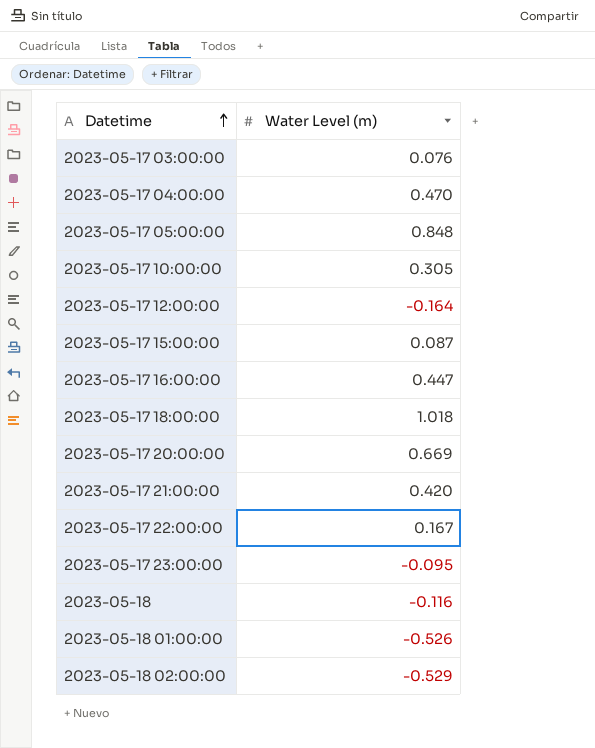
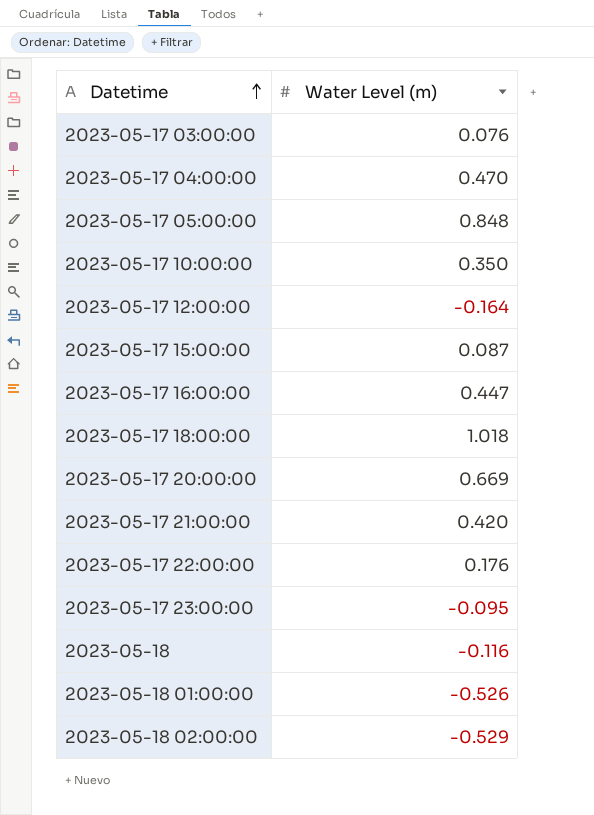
2023-05-17 10:00:00 | Water Level (m): 0.305 -> 0.350
2023-05-17 22:00:00 | Water Level (m): 0.167 -> 0.176

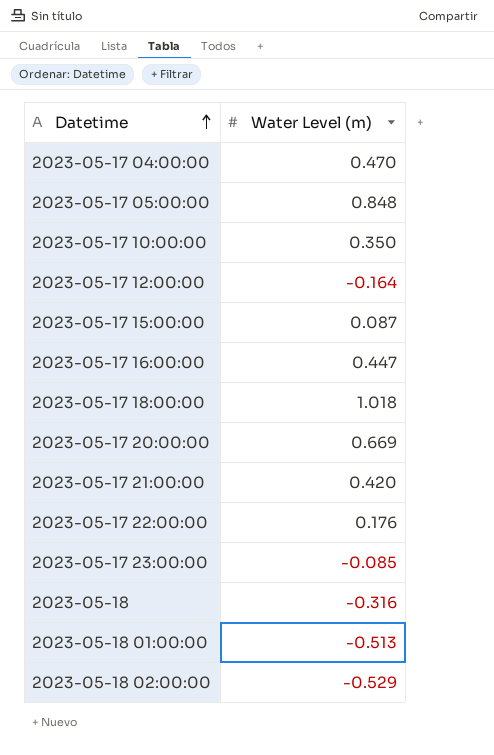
row 2023-05-17 03:00:00: 0.076 -> none
2023-05-17 23:00:00 | Water Level (m): -0.095 -> -0.085
2023-05-18 | Water Level (m): -0.116 -> -0.316
2023-05-18 01:00:00 | Water Level (m): -0.526 -> -0.513

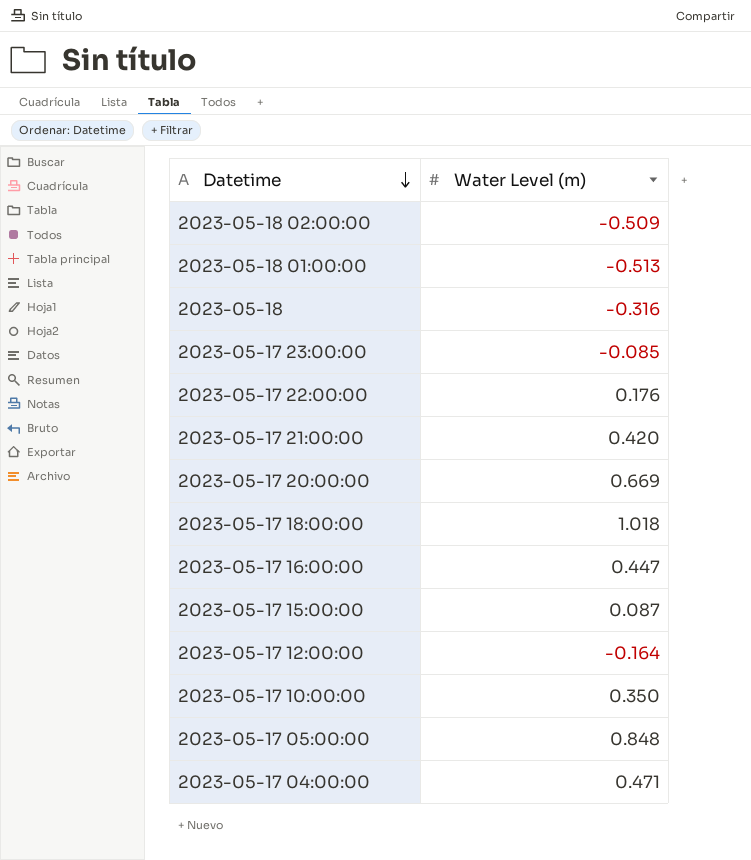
row order: Datetime ascending -> Datetime descending
2023-05-18 02:00:00 | Water Level (m): -0.529 -> -0.509
2023-05-17 04:00:00 | Water Level (m): 0.470 -> 0.471

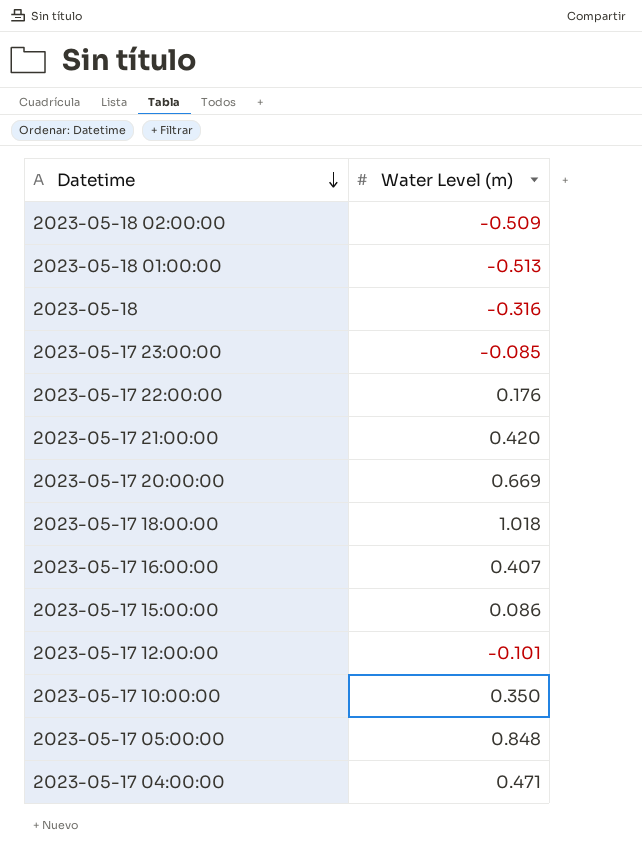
2023-05-17 16:00:00 | Water Level (m): 0.447 -> 0.407
2023-05-17 15:00:00 | Water Level (m): 0.087 -> 0.086
2023-05-17 12:00:00 | Water Level (m): -0.164 -> -0.101

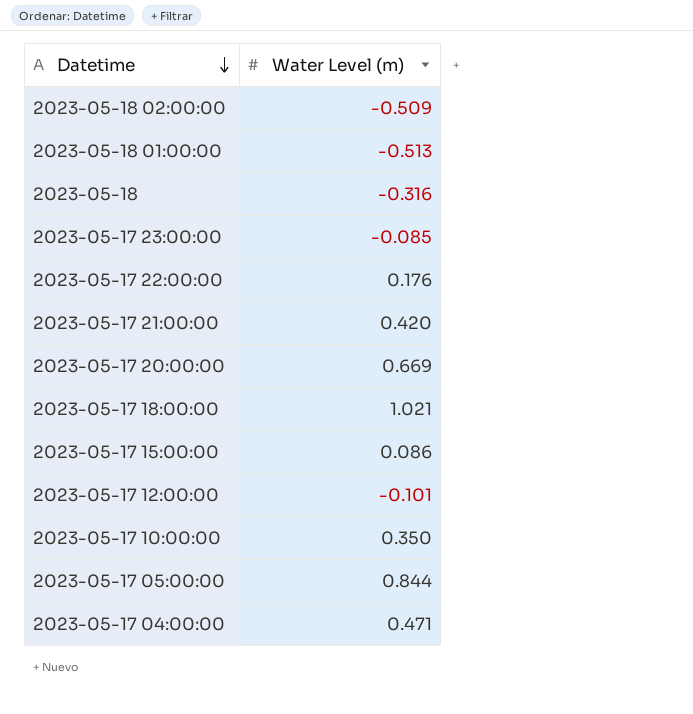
row 2023-05-17 16:00:00: 0.407 -> none
2023-05-17 18:00:00 | Water Level (m): 1.018 -> 1.021
2023-05-17 05:00:00 | Water Level (m): 0.848 -> 0.844

